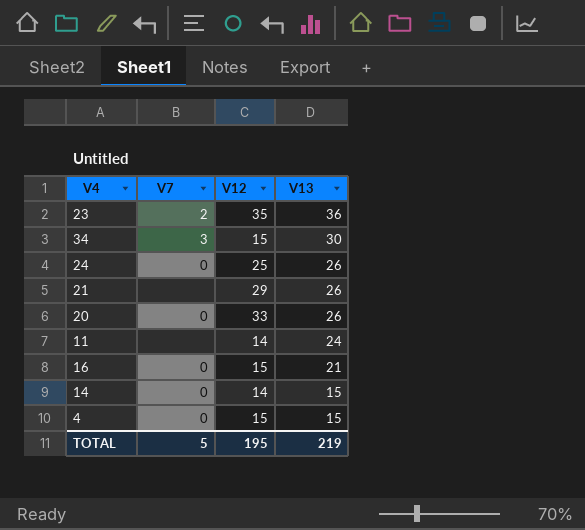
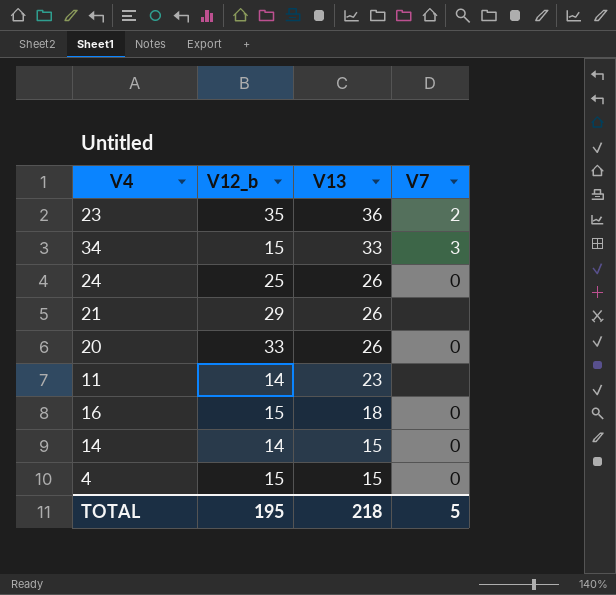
column name: V12 -> V12_b
column V7 | position: 2 -> 4
34 | V13: 30 -> 33
11 | V13: 24 -> 23
16 | V13: 21 -> 18
TOTAL | V13: 219 -> 218

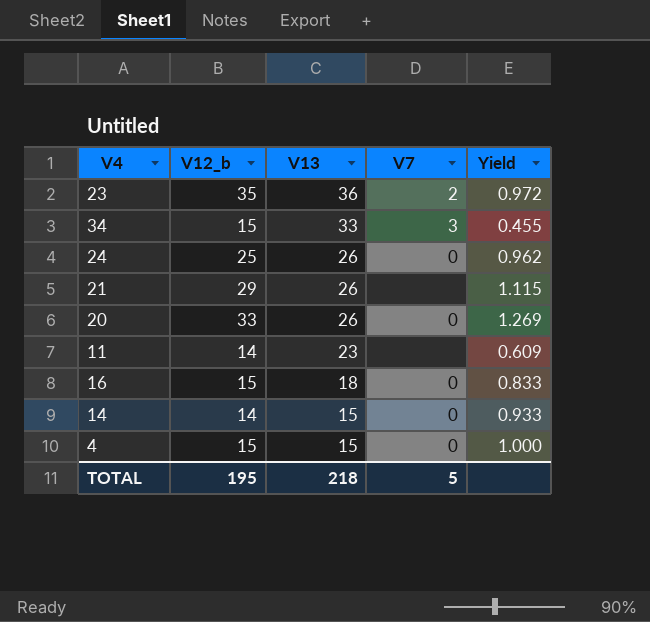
column Yield | formula: none -> [V12_b] / [V13]

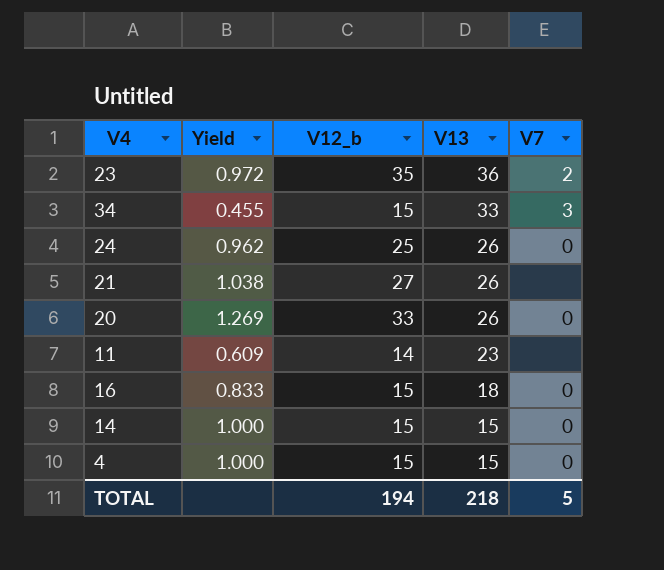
column Yield | position: 5 -> 2
21 | Yield: 1.115 -> 1.038
21 | V12_b: 29 -> 27
14 | Yield: 0.933 -> 1.000
14 | V12_b: 14 -> 15
TOTAL | V12_b: 195 -> 194

